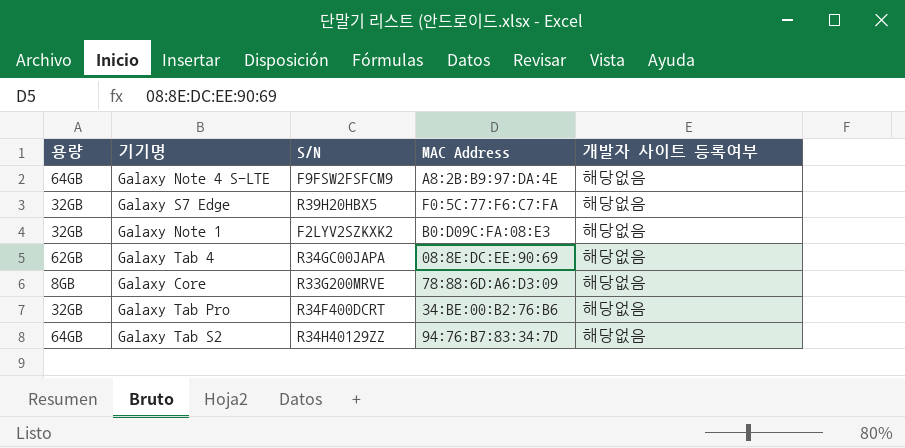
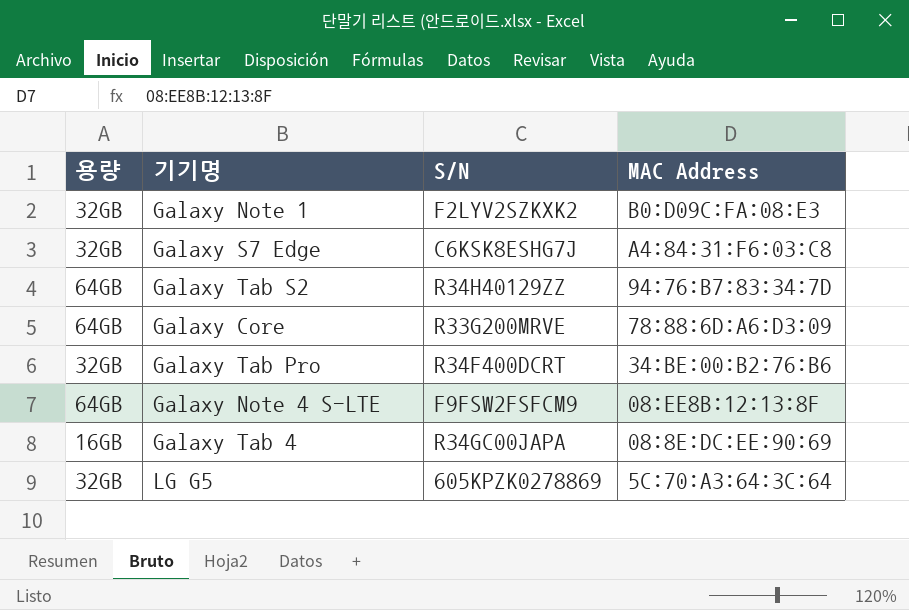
row order: none -> MAC Address descending
column 개발자 사이트 등록여부 | position: 5 -> none
Galaxy S7 Edge | S/N: R39H20HBX5 -> C6KSK8ESHG7J
Galaxy S7 Edge | MAC Address: F0:5C:77:F6:C7:FA -> A4:84:31:F6:03:C8
Galaxy Core | 용량: 8GB -> 64GB
Galaxy Note 4 S-LTE | MAC Address: A8:2B:B9:97:DA:4E -> 08:EE8B:12:13:8F
Galaxy Tab 4 | 용량: 62GB -> 16GB
row LG G5: none -> 32GB | 605KPZK0278869 | 5C:70:A3:64:3C:64

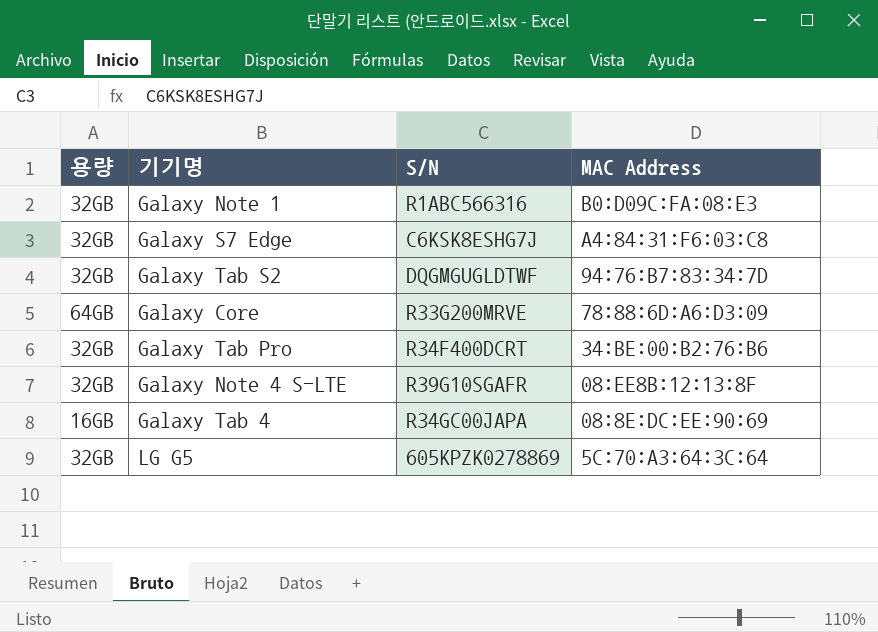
Galaxy Note 1 | S/N: F2LYV2SZKXK2 -> R1ABC566316
Galaxy Tab S2 | 용량: 64GB -> 32GB
Galaxy Tab S2 | S/N: R34H40129ZZ -> DQGMGUGLDTWF
Galaxy Note 4 S-LTE | 용량: 64GB -> 32GB
Galaxy Note 4 S-LTE | S/N: F9FSW2FSFCM9 -> R39G10SGAFR

